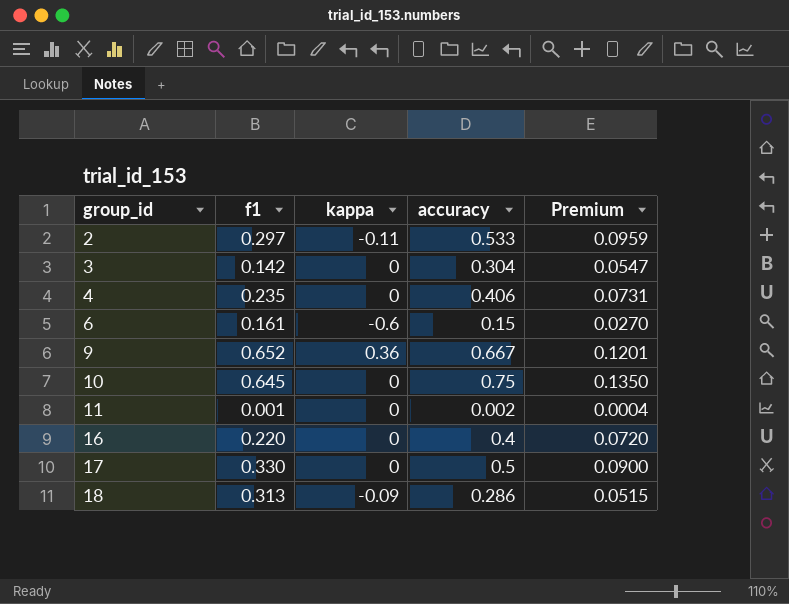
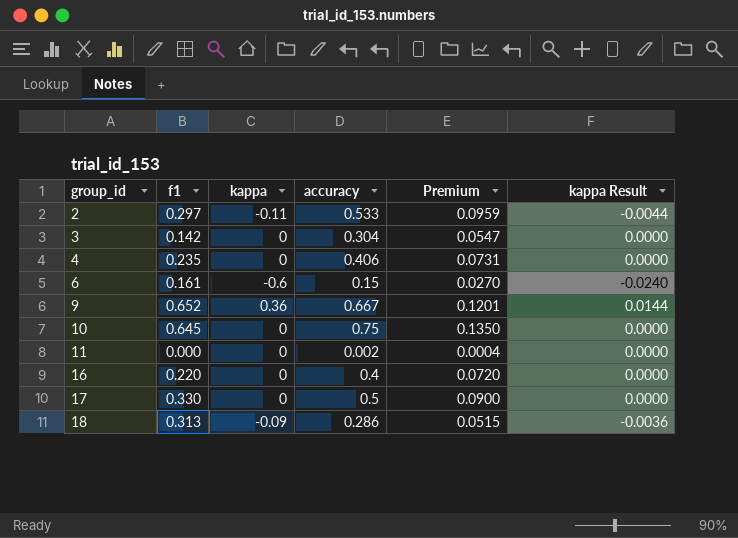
column kappa Result | formula: none -> [kappa] * 0.04
11 | f1: 0.001 -> 0.000

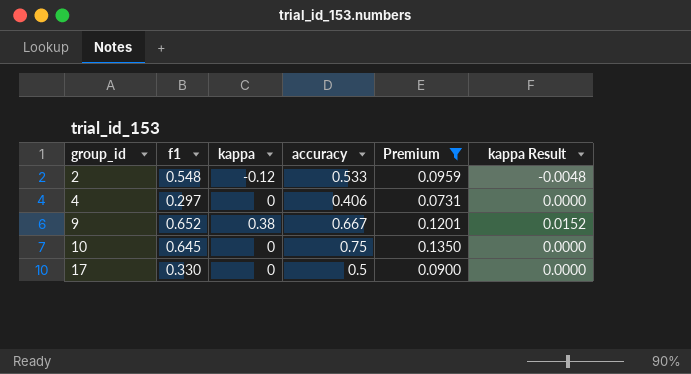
filter: none -> Premium >= 0.0731
2 | f1: 0.297 -> 0.548
2 | kappa: -0.11 -> -0.12
2 | kappa Result: -0.0044 -> -0.0048
4 | f1: 0.235 -> 0.297
9 | kappa: 0.36 -> 0.38
9 | kappa Result: 0.0144 -> 0.0152

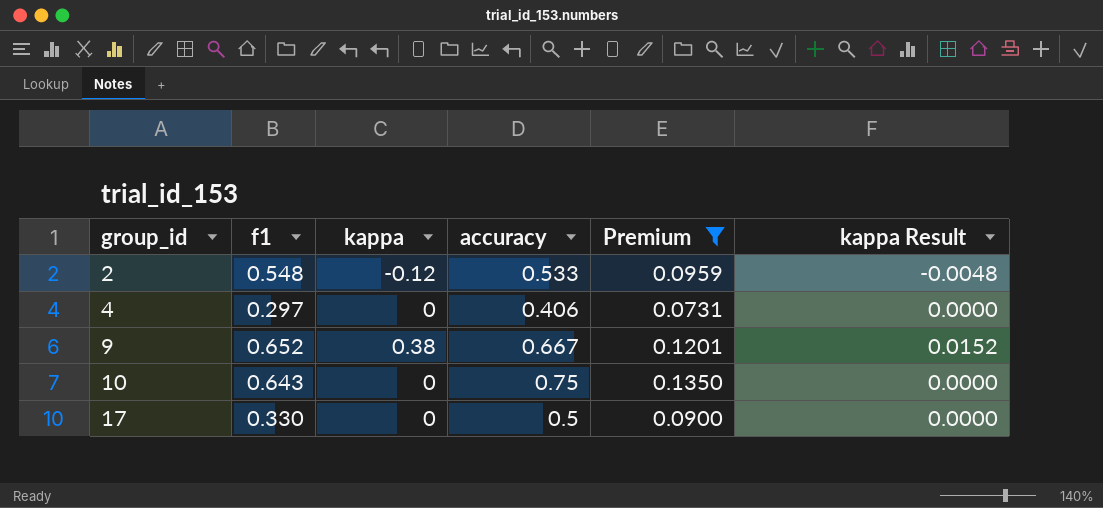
10 | f1: 0.645 -> 0.643

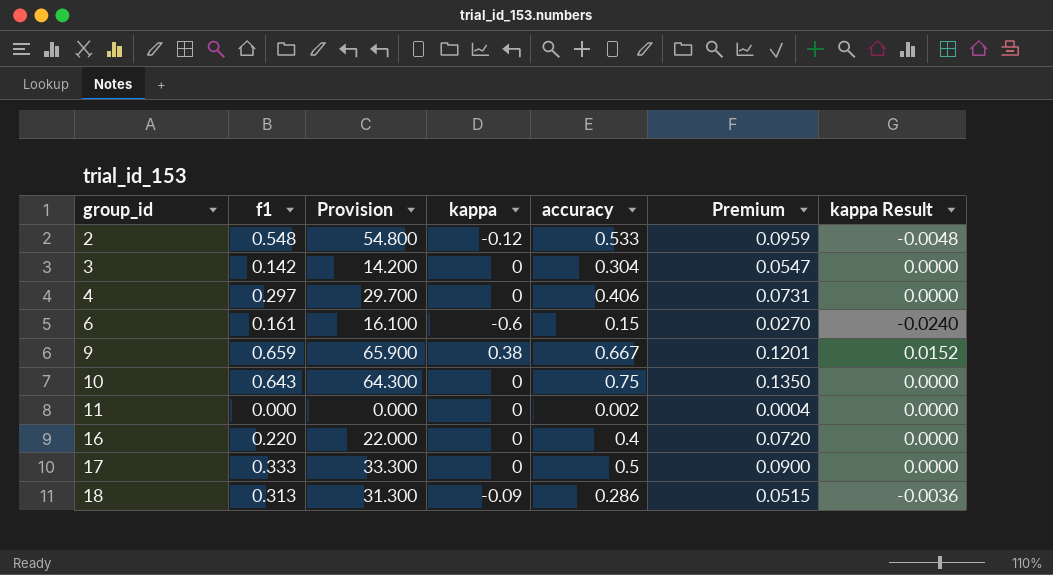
filter: Premium >= 0.0731 -> none
column Provision | formula: none -> [f1] * 100
9 | f1: 0.652 -> 0.659
17 | f1: 0.330 -> 0.333

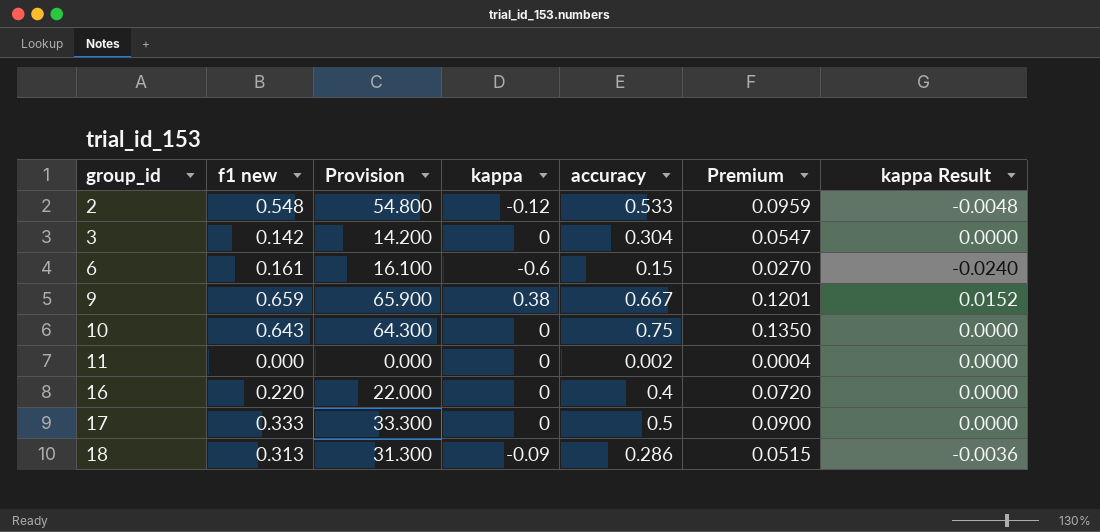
column name: f1 -> f1 new
row 4: 0.297 | 29.700 | 0 | 0.406 | 0.0731 | 0.0000 -> none

